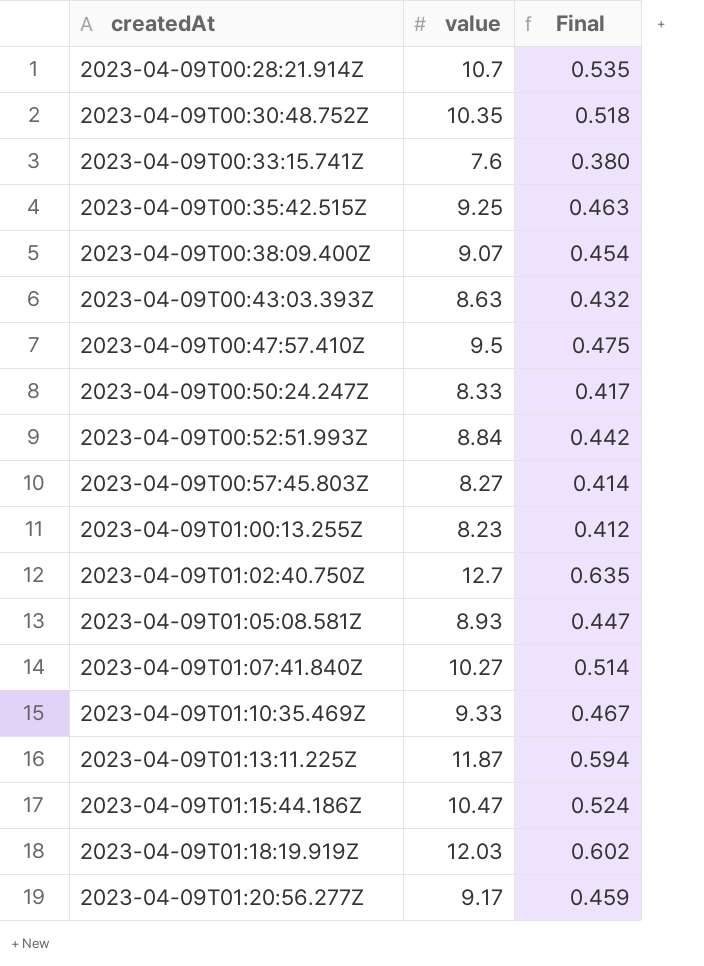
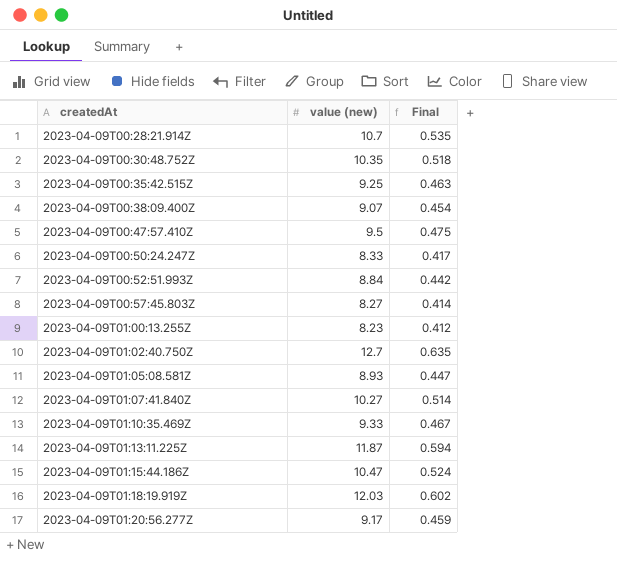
column name: value -> value (new)
row 2023-04-09T00:33:15.741Z: 7.6 | 0.380 -> none
row 2023-04-09T00:43:03.393Z: 8.63 | 0.432 -> none

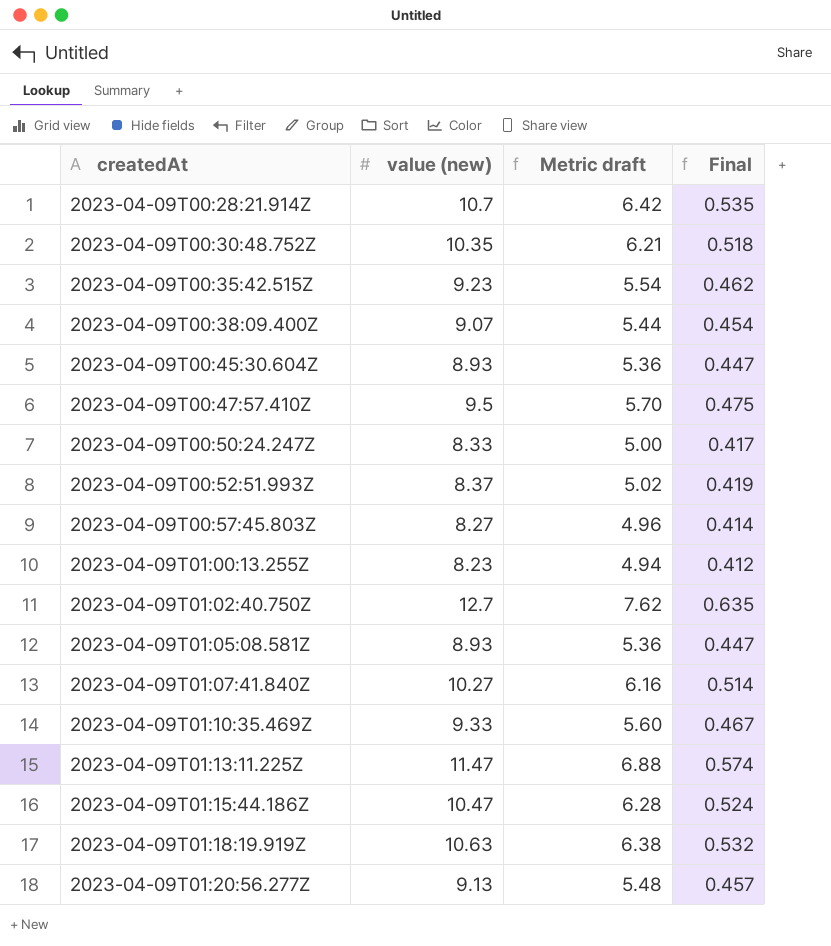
column Metric draft | formula: none -> [value (new)] * 0.6
2023-04-09T00:35:42.515Z | value (new): 9.25 -> 9.23
2023-04-09T00:35:42.515Z | Final: 0.463 -> 0.462
row 2023-04-09T00:45:30.604Z: none -> 8.93 | 5.36 | 0.447
2023-04-09T00:52:51.993Z | value (new): 8.84 -> 8.37
2023-04-09T00:52:51.993Z | Final: 0.442 -> 0.419
2023-04-09T01:13:11.225Z | value (new): 11.87 -> 11.47
2023-04-09T01:13:11.225Z | Final: 0.594 -> 0.574
2023-04-09T01:18:19.919Z | value (new): 12.03 -> 10.63
2023-04-09T01:18:19.919Z | Final: 0.602 -> 0.532
2023-04-09T01:20:56.277Z | value (new): 9.17 -> 9.13
2023-04-09T01:20:56.277Z | Final: 0.459 -> 0.457

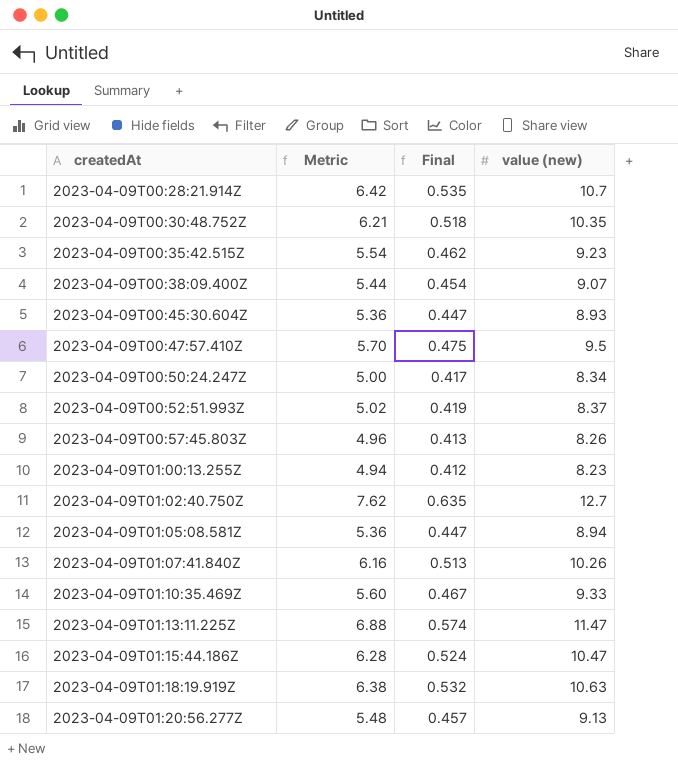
column name: Metric draft -> Metric
column value (new) | position: 2 -> 4
2023-04-09T00:50:24.247Z | value (new): 8.33 -> 8.34
2023-04-09T00:57:45.803Z | Final: 0.414 -> 0.413
2023-04-09T00:57:45.803Z | value (new): 8.27 -> 8.26
2023-04-09T01:05:08.581Z | value (new): 8.93 -> 8.94
2023-04-09T01:07:41.840Z | Final: 0.514 -> 0.513
2023-04-09T01:07:41.840Z | value (new): 10.27 -> 10.26

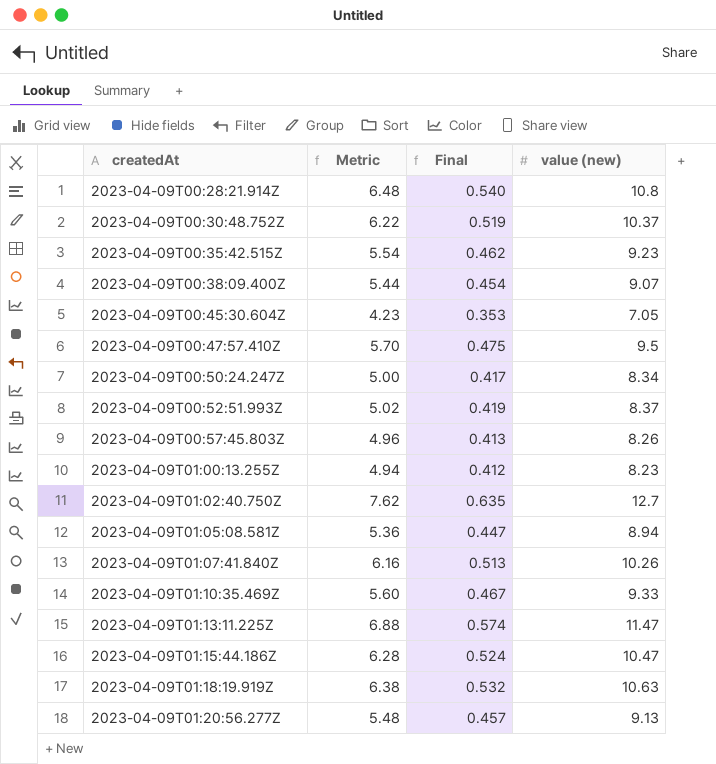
2023-04-09T00:28:21.914Z | Metric: 6.42 -> 6.48
2023-04-09T00:28:21.914Z | Final: 0.535 -> 0.540
2023-04-09T00:28:21.914Z | value (new): 10.7 -> 10.8
2023-04-09T00:30:48.752Z | Metric: 6.21 -> 6.22
2023-04-09T00:30:48.752Z | Final: 0.518 -> 0.519
2023-04-09T00:30:48.752Z | value (new): 10.35 -> 10.37
2023-04-09T00:45:30.604Z | Metric: 5.36 -> 4.23
2023-04-09T00:45:30.604Z | Final: 0.447 -> 0.353
2023-04-09T00:45:30.604Z | value (new): 8.93 -> 7.05

